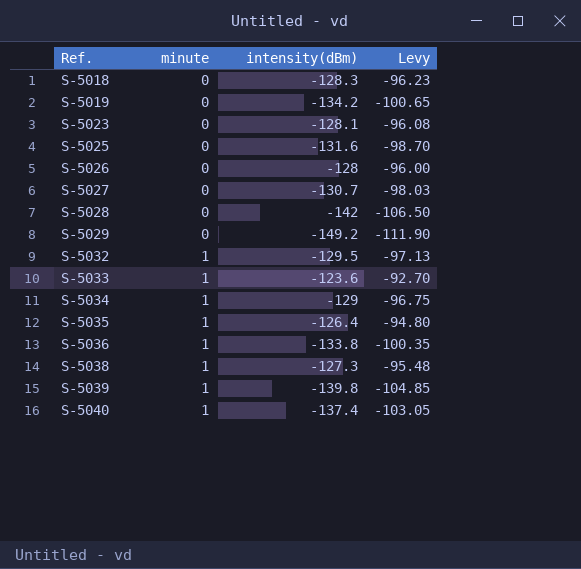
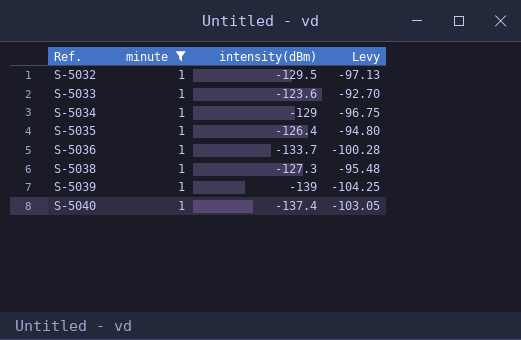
filter: none -> minute = 1
S-5036 | intensity(dBm): -133.8 -> -133.7
S-5036 | Levy: -100.35 -> -100.28
S-5039 | intensity(dBm): -139.8 -> -139
S-5039 | Levy: -104.85 -> -104.25

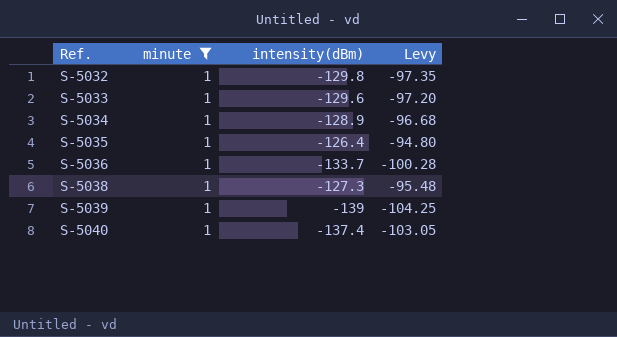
S-5032 | intensity(dBm): -129.5 -> -129.8
S-5032 | Levy: -97.13 -> -97.35
S-5033 | intensity(dBm): -123.6 -> -129.6
S-5033 | Levy: -92.70 -> -97.20
S-5034 | intensity(dBm): -129 -> -128.9
S-5034 | Levy: -96.75 -> -96.68

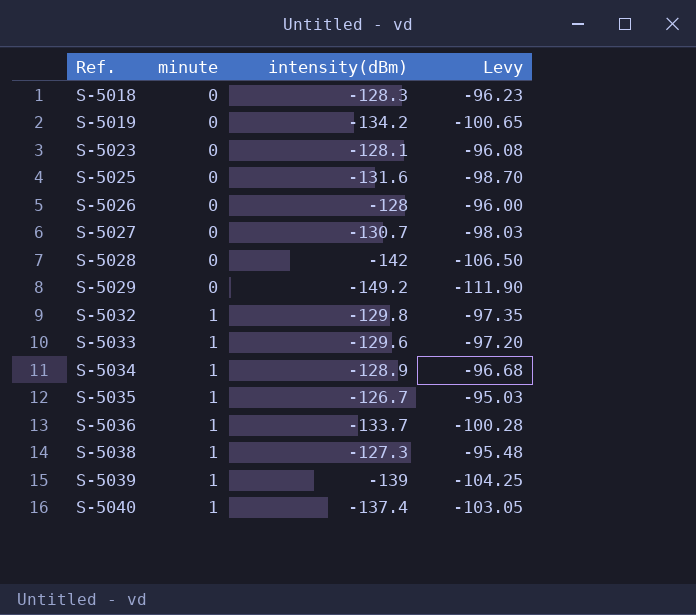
filter: minute = 1 -> none
S-5035 | intensity(dBm): -126.4 -> -126.7
S-5035 | Levy: -94.80 -> -95.03

